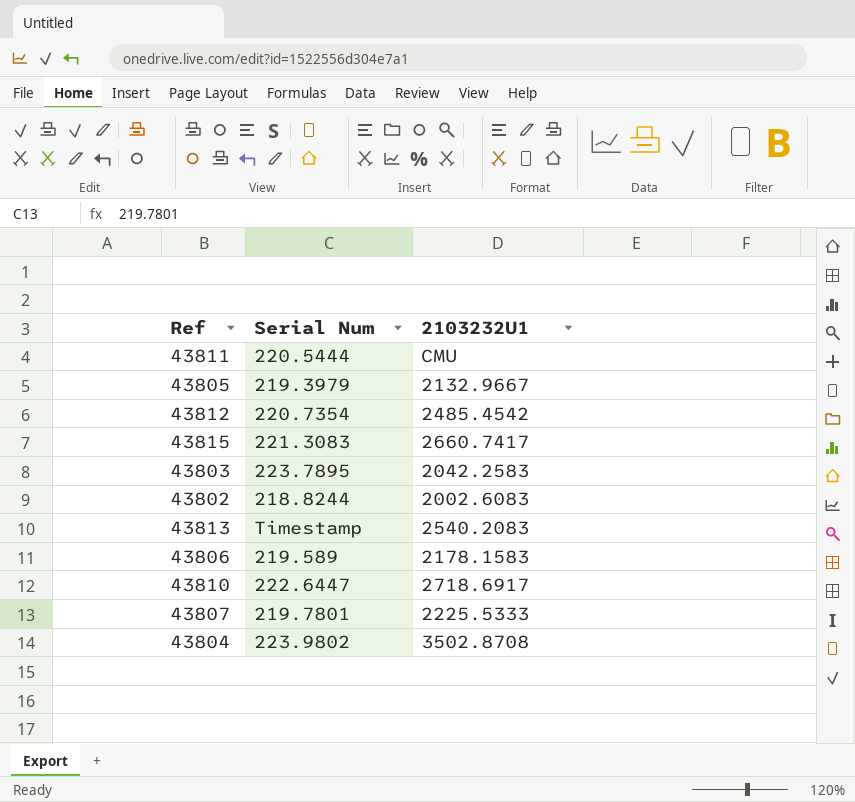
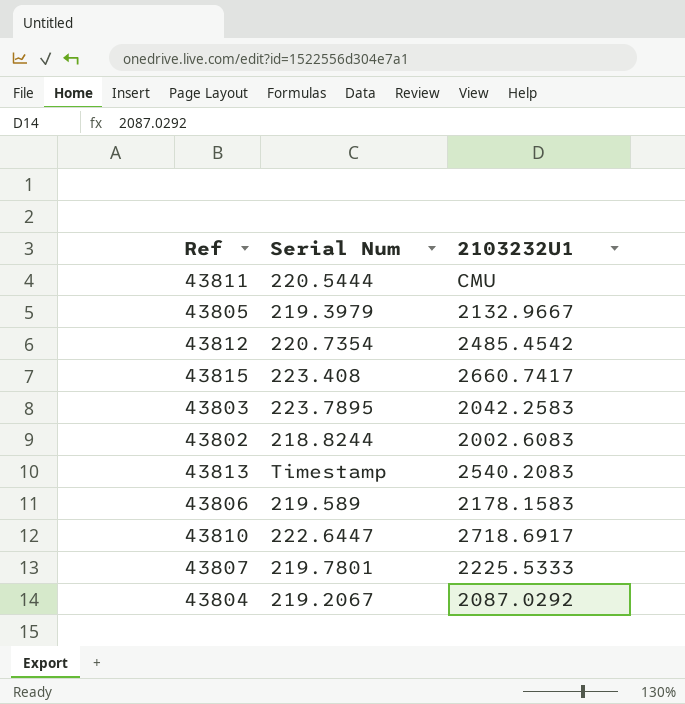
43815 | Serial Num: 221.3083 -> 223.408
43804 | Serial Num: 223.9802 -> 219.2067
43804 | 2103232U1: 3502.8708 -> 2087.0292

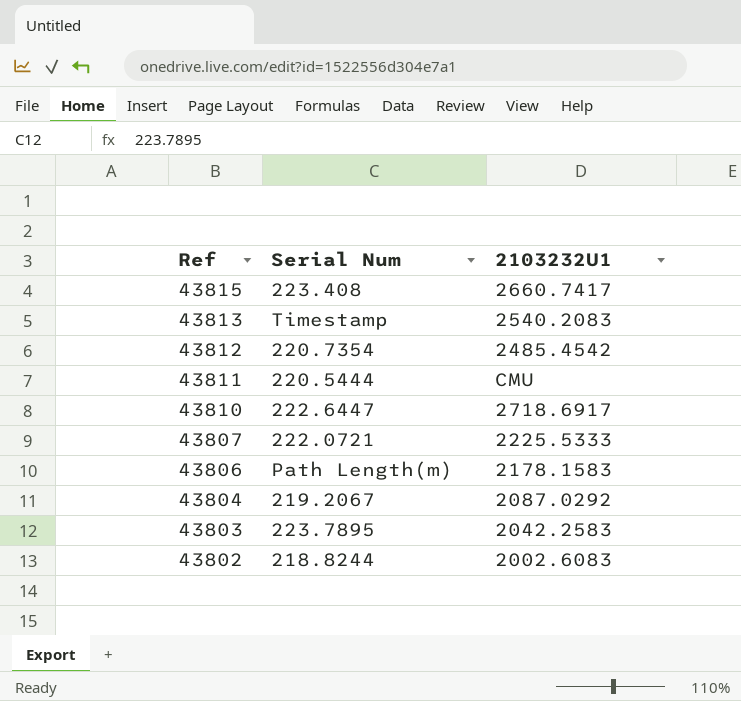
row order: none -> Ref descending
row 43805: 219.3979 | 2132.9667 -> none
43807 | Serial Num: 219.7801 -> 222.0721
43806 | Serial Num: 219.589 -> Path Length(m)

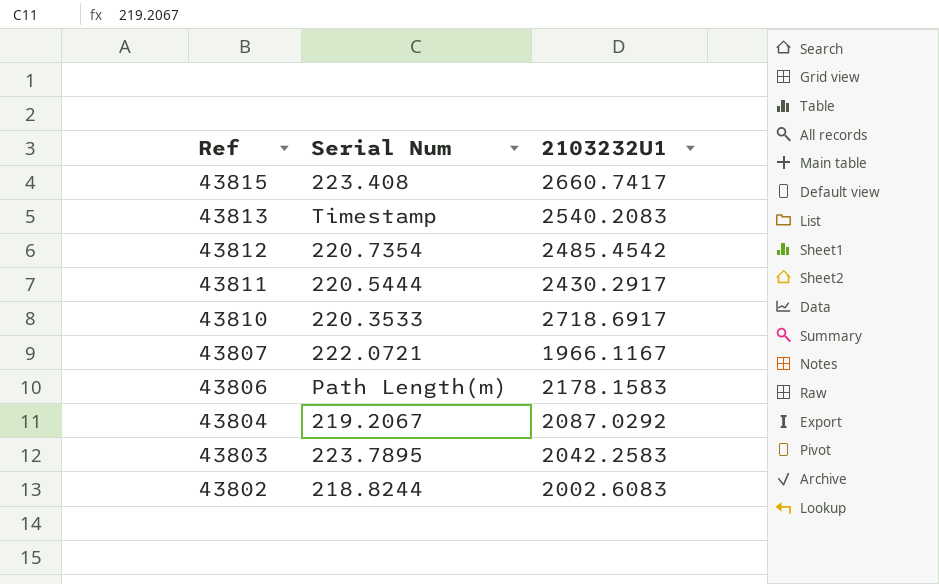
43811 | 2103232U1: CMU -> 2430.2917
43810 | Serial Num: 222.6447 -> 220.3533
43807 | 2103232U1: 2225.5333 -> 1966.1167

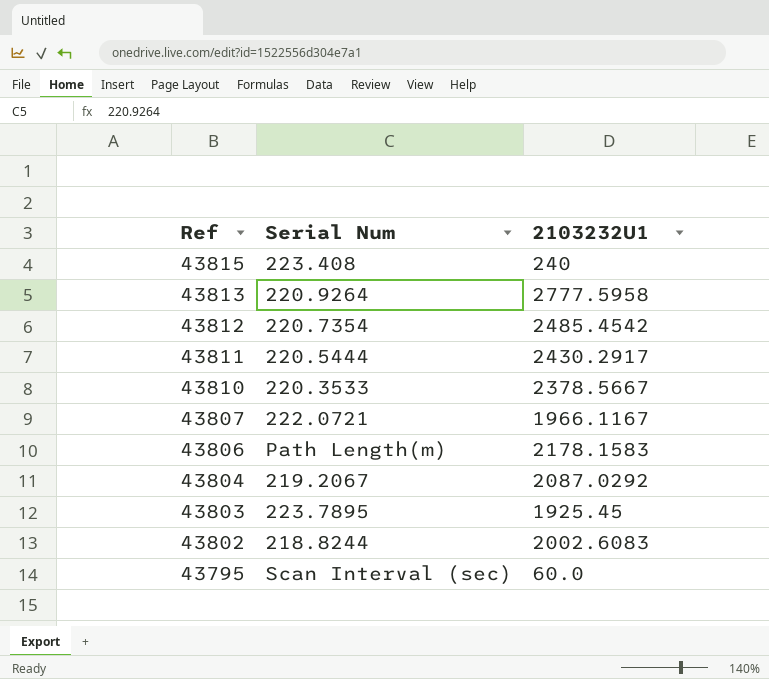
43815 | 2103232U1: 2660.7417 -> 240
43813 | Serial Num: Timestamp -> 220.9264
43813 | 2103232U1: 2540.2083 -> 2777.5958
43810 | 2103232U1: 2718.6917 -> 2378.5667
43803 | 2103232U1: 2042.2583 -> 1925.45
row 43795: none -> Scan Interval (sec) | 60.0

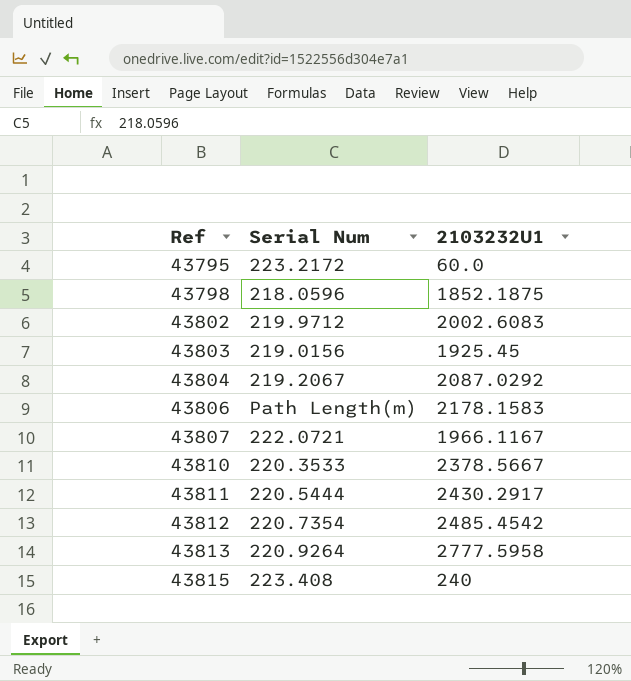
row order: Ref descending -> Ref ascending
43795 | Serial Num: Scan Interval (sec) -> 223.2172
row 43798: none -> 218.0596 | 1852.1875
43802 | Serial Num: 218.8244 -> 219.9712
43803 | Serial Num: 223.7895 -> 219.0156

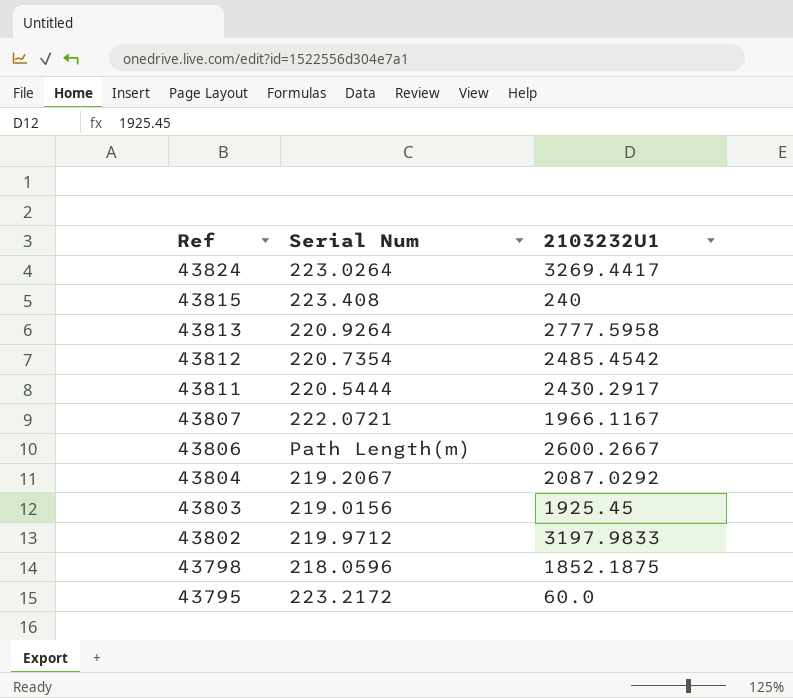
row order: Ref ascending -> Ref descending
row 43810: 220.3533 | 2378.5667 -> none
row 43824: none -> 223.0264 | 3269.4417
43806 | 2103232U1: 2178.1583 -> 2600.2667
43802 | 2103232U1: 2002.6083 -> 3197.9833

